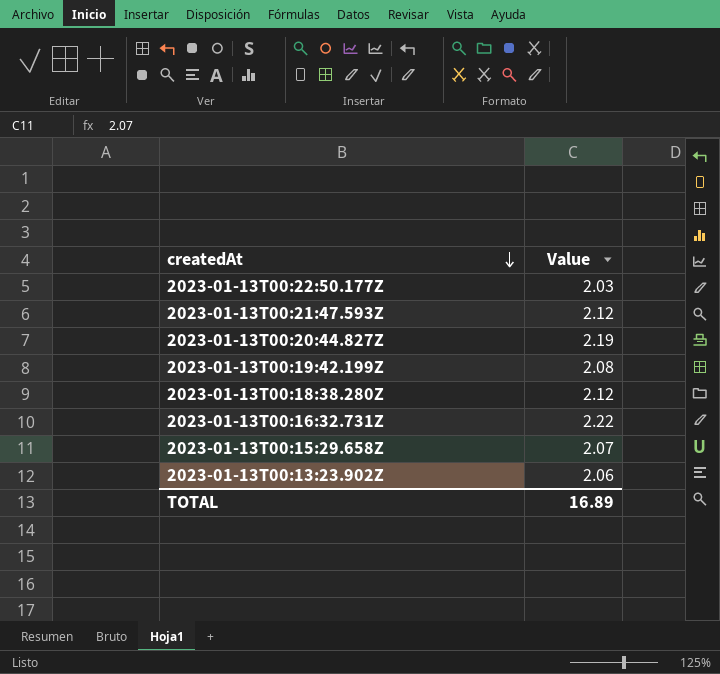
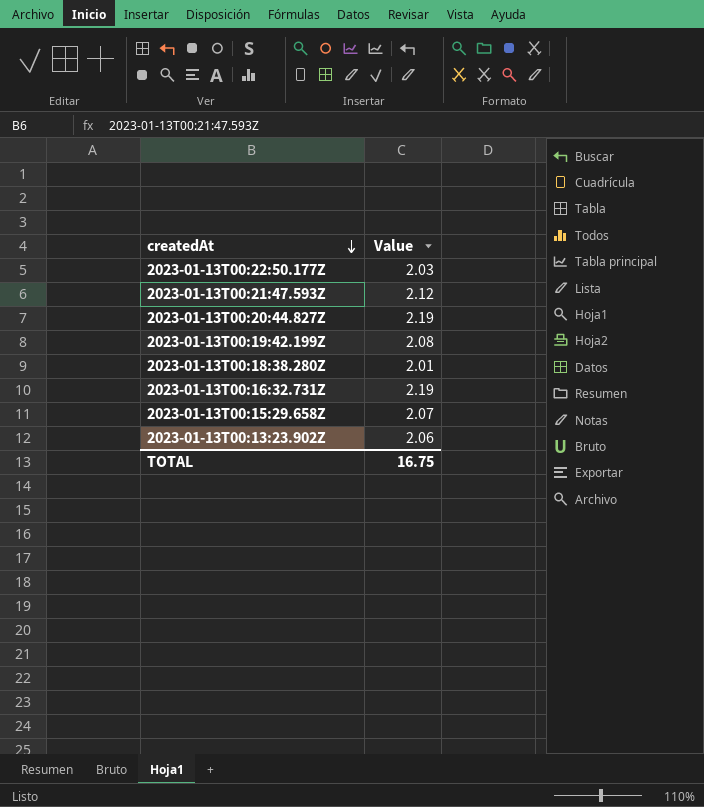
2023-01-13T00:18:38.280Z | Value: 2.12 -> 2.01
2023-01-13T00:16:32.731Z | Value: 2.22 -> 2.19
TOTAL | Value: 16.89 -> 16.75

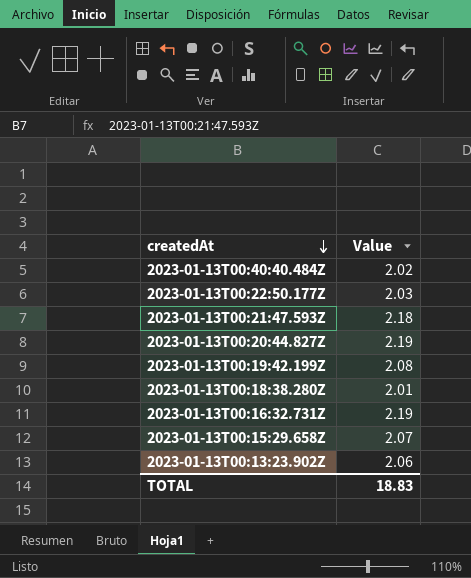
row 2023-01-13T00:40:40.484Z: none -> 2.02
2023-01-13T00:21:47.593Z | Value: 2.12 -> 2.18
TOTAL | Value: 16.75 -> 18.83

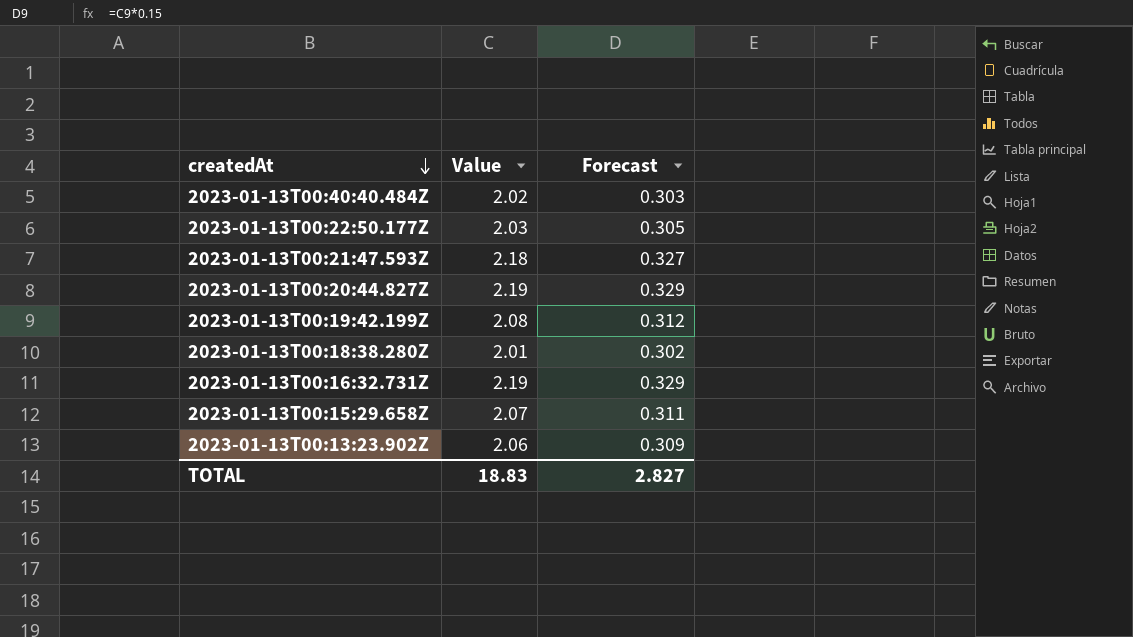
column Forecast | formula: none -> [Value] * 0.15

